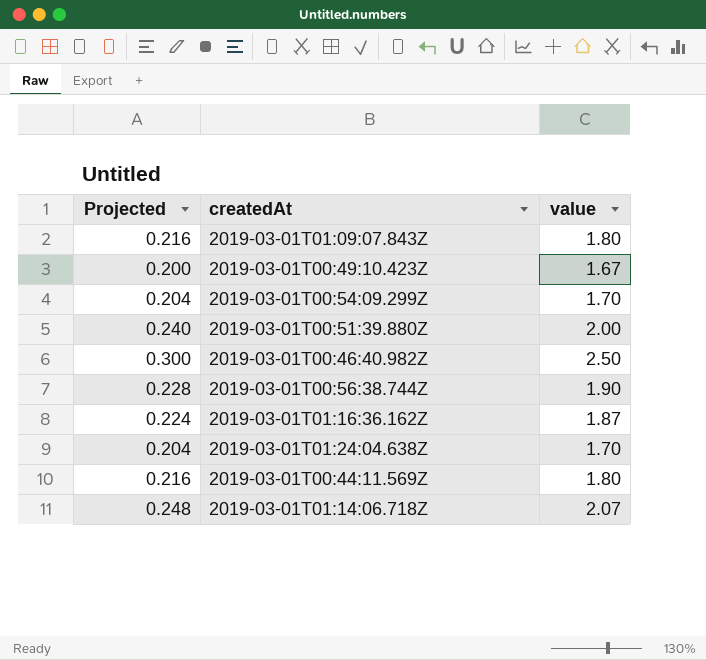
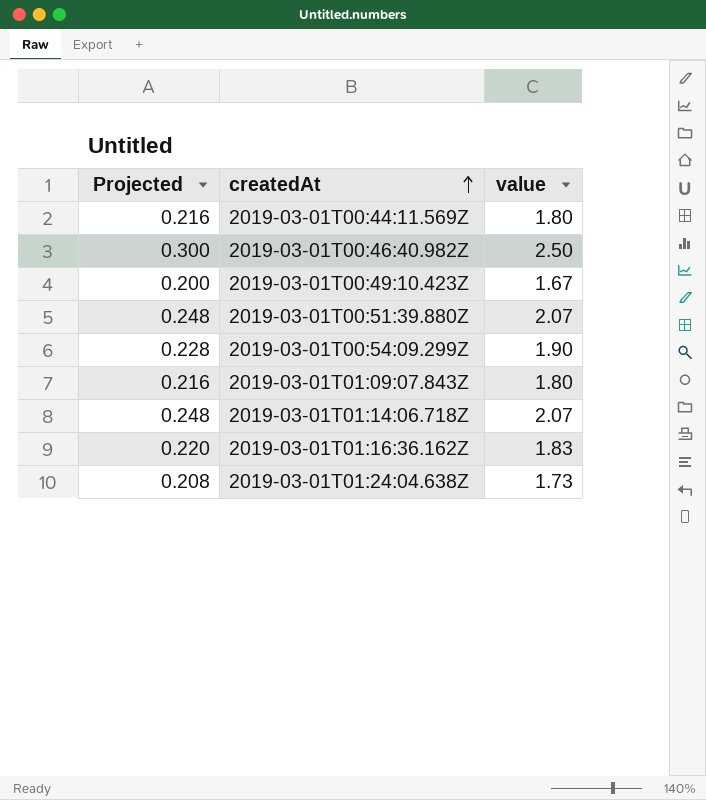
row order: none -> createdAt ascending
row 2019-03-01T00:56:38.744Z: 0.228 | 1.90 -> none
2019-03-01T00:51:39.880Z | Projected: 0.240 -> 0.248
2019-03-01T00:51:39.880Z | value: 2.00 -> 2.07
2019-03-01T00:54:09.299Z | Projected: 0.204 -> 0.228
2019-03-01T00:54:09.299Z | value: 1.70 -> 1.90
2019-03-01T01:16:36.162Z | Projected: 0.224 -> 0.220
2019-03-01T01:16:36.162Z | value: 1.87 -> 1.83
2019-03-01T01:24:04.638Z | Projected: 0.204 -> 0.208
2019-03-01T01:24:04.638Z | value: 1.70 -> 1.73

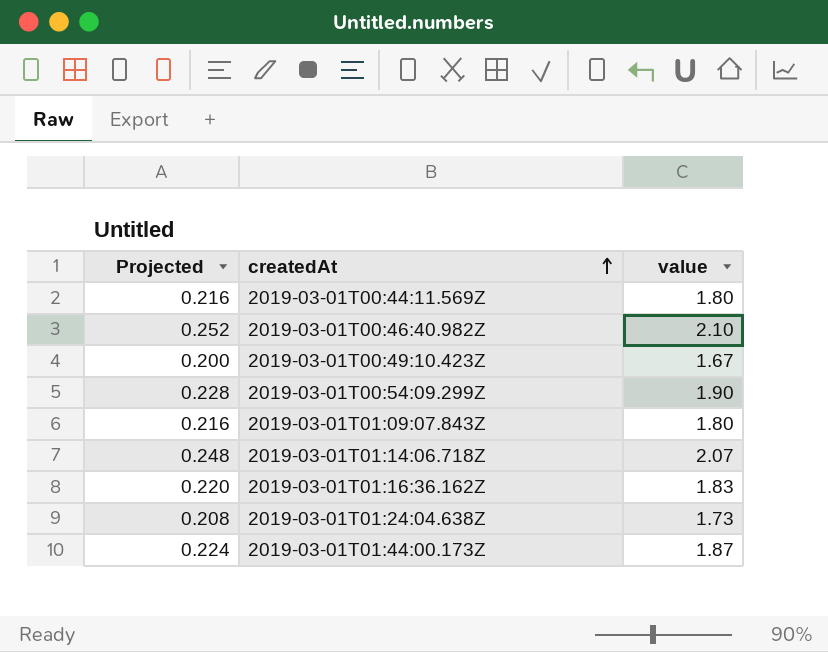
row 2019-03-01T00:51:39.880Z: 0.248 | 2.07 -> none
2019-03-01T00:46:40.982Z | Projected: 0.300 -> 0.252
2019-03-01T00:46:40.982Z | value: 2.50 -> 2.10
row 2019-03-01T01:44:00.173Z: none -> 0.224 | 1.87

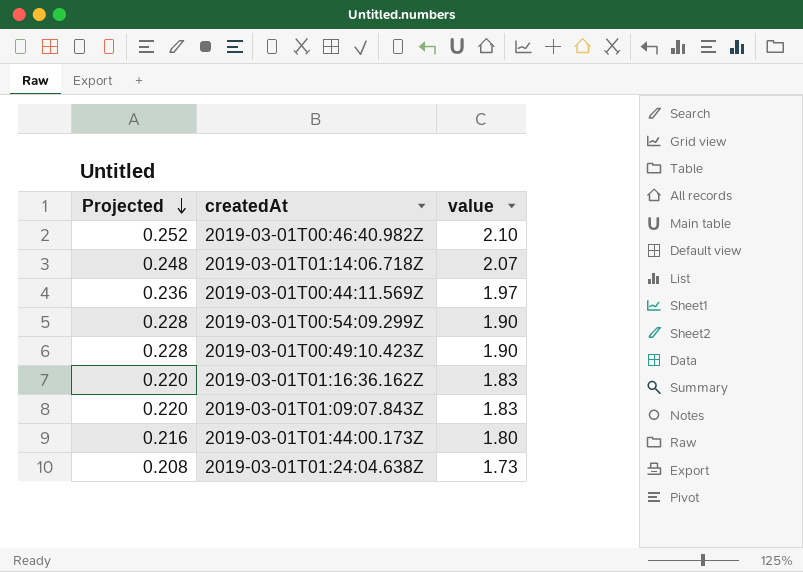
row order: createdAt ascending -> Projected descending
2019-03-01T00:44:11.569Z | Projected: 0.216 -> 0.236
2019-03-01T00:44:11.569Z | value: 1.80 -> 1.97
2019-03-01T00:49:10.423Z | Projected: 0.200 -> 0.228
2019-03-01T00:49:10.423Z | value: 1.67 -> 1.90
2019-03-01T01:09:07.843Z | Projected: 0.216 -> 0.220
2019-03-01T01:09:07.843Z | value: 1.80 -> 1.83
2019-03-01T01:44:00.173Z | Projected: 0.224 -> 0.216
2019-03-01T01:44:00.173Z | value: 1.87 -> 1.80

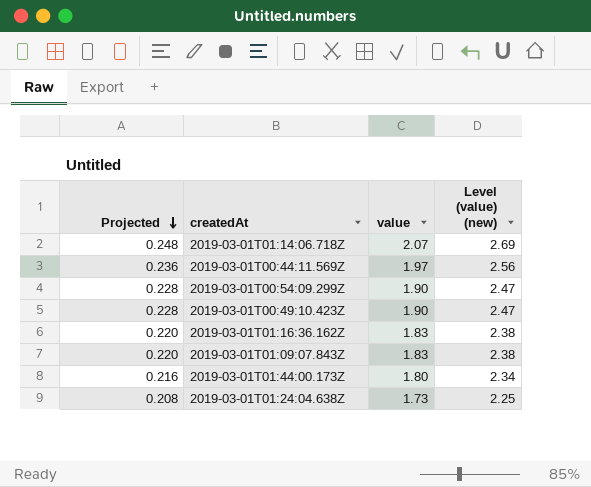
column Level (value) (new) | formula: none -> [value] * 1.3
row 2019-03-01T00:46:40.982Z: 0.252 | 2.10 -> none

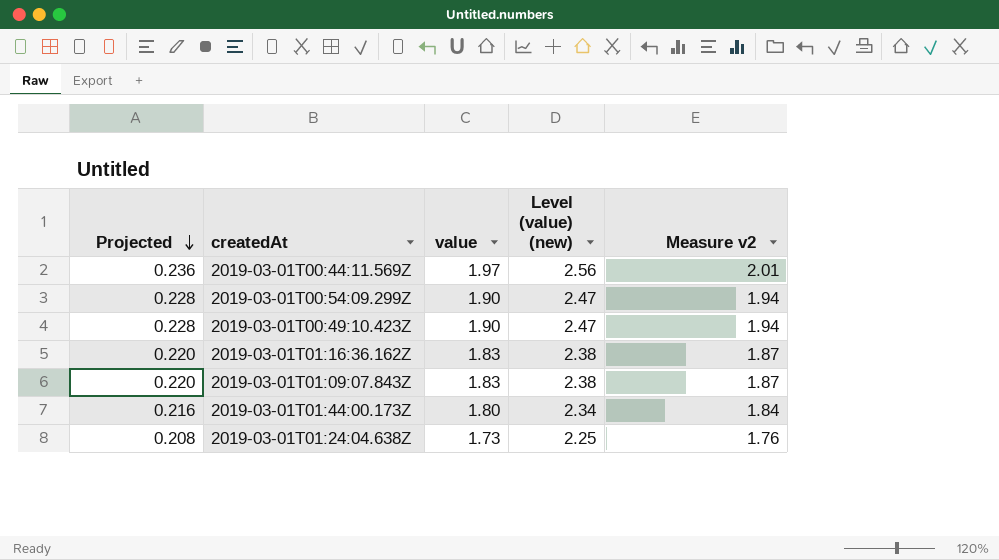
column Measure v2 | formula: none -> [value] * 1.02
row 2019-03-01T01:14:06.718Z: 0.248 | 2.07 | 2.69 -> none

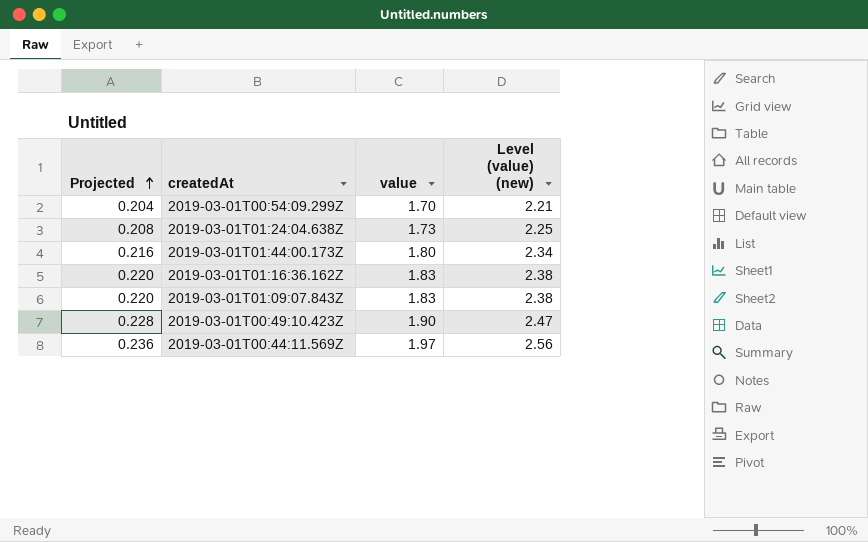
row order: Projected descending -> Projected ascending
column Measure v2 | formula: [value] * 1.02 -> none
2019-03-01T00:54:09.299Z | Projected: 0.228 -> 0.204
2019-03-01T00:54:09.299Z | value: 1.90 -> 1.70
2019-03-01T00:54:09.299Z | Level (value) (new): 2.47 -> 2.21

